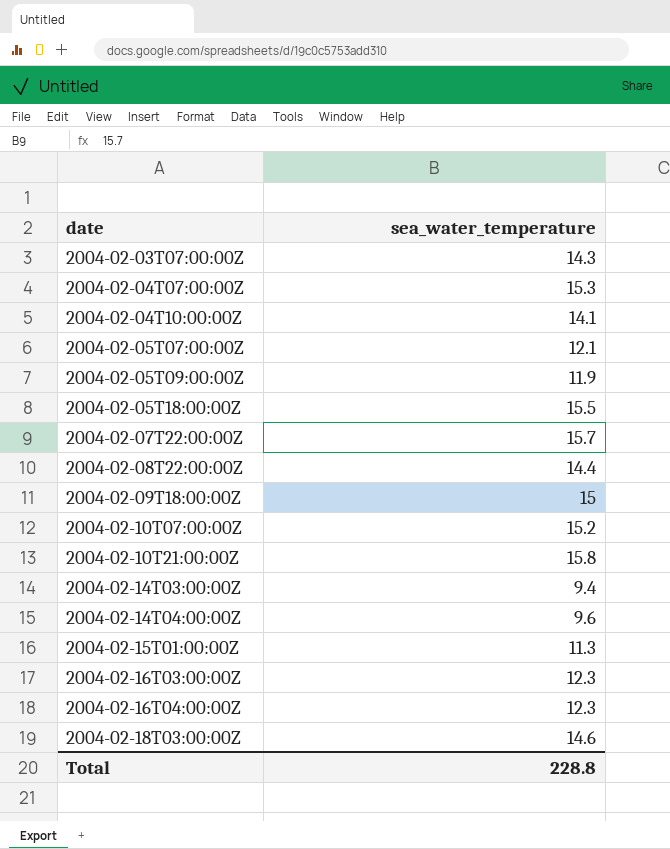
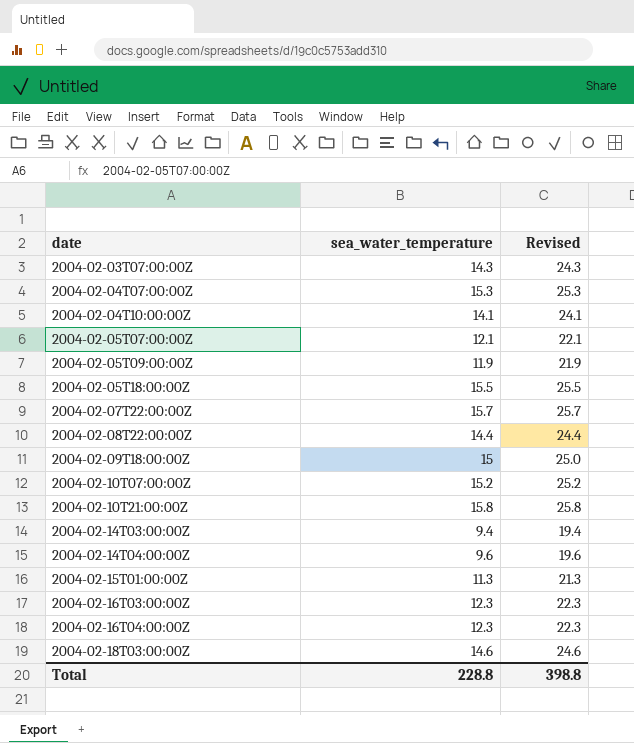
column Revised | formula: none -> [sea_water_temperature] + 10

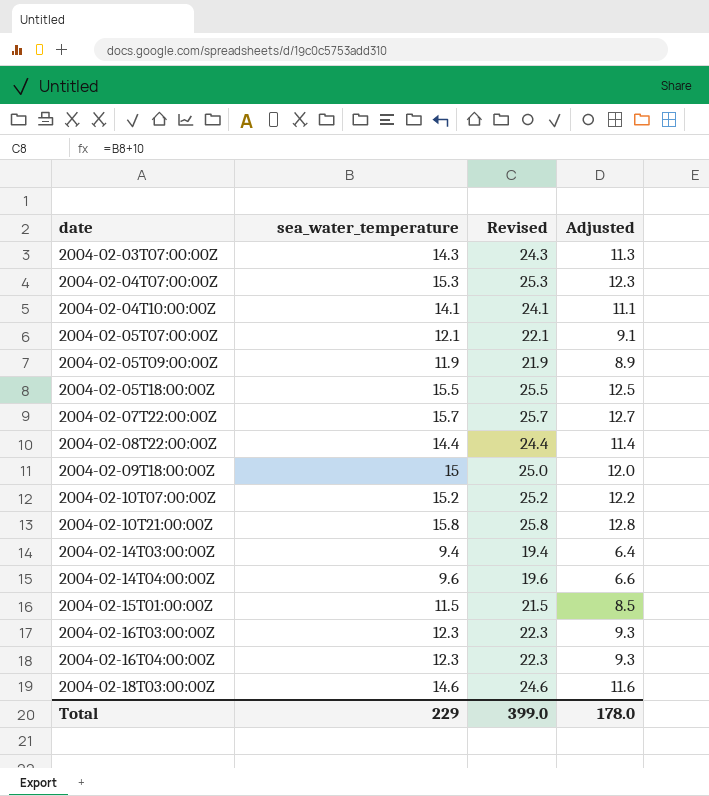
column Adjusted | formula: none -> [sea_water_temperature] - 3
2004-02-15T01:00:00Z | sea_water_temperature: 11.3 -> 11.5
2004-02-15T01:00:00Z | Revised: 21.3 -> 21.5
Total | sea_water_temperature: 228.8 -> 229
Total | Revised: 398.8 -> 399.0

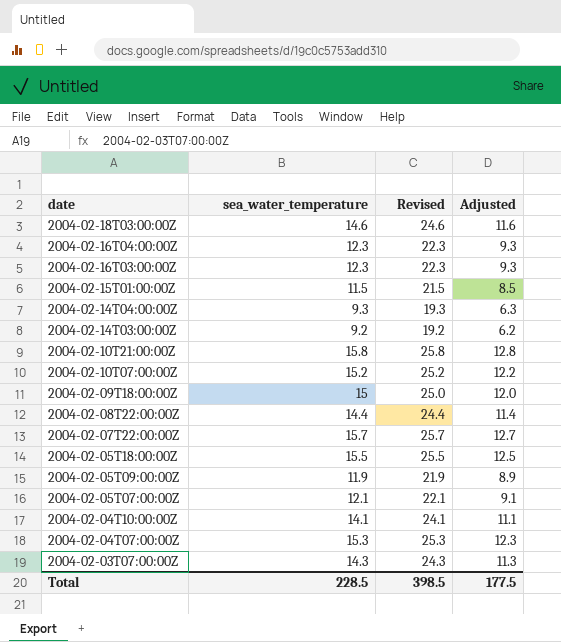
row order: date ascending -> date descending
2004-02-14T04:00:00Z | sea_water_temperature: 9.6 -> 9.3
2004-02-14T04:00:00Z | Revised: 19.6 -> 19.3
2004-02-14T04:00:00Z | Adjusted: 6.6 -> 6.3
2004-02-14T03:00:00Z | sea_water_temperature: 9.4 -> 9.2
2004-02-14T03:00:00Z | Revised: 19.4 -> 19.2
2004-02-14T03:00:00Z | Adjusted: 6.4 -> 6.2
Total | sea_water_temperature: 229 -> 228.5
Total | Revised: 399.0 -> 398.5
Total | Adjusted: 178.0 -> 177.5

